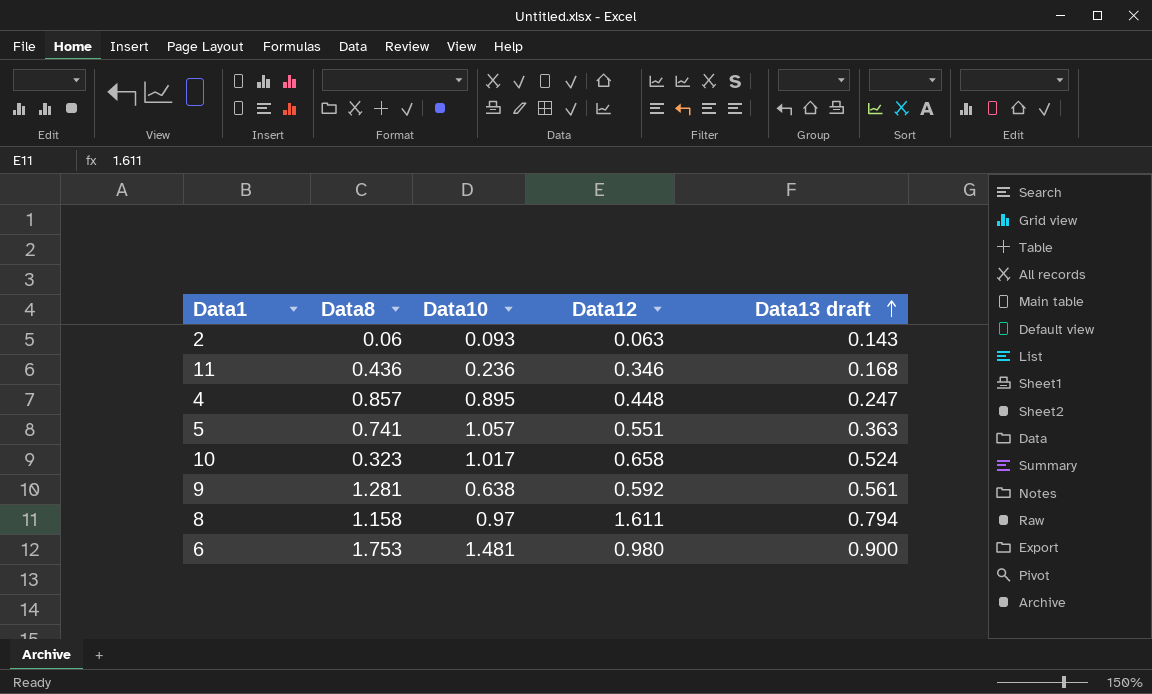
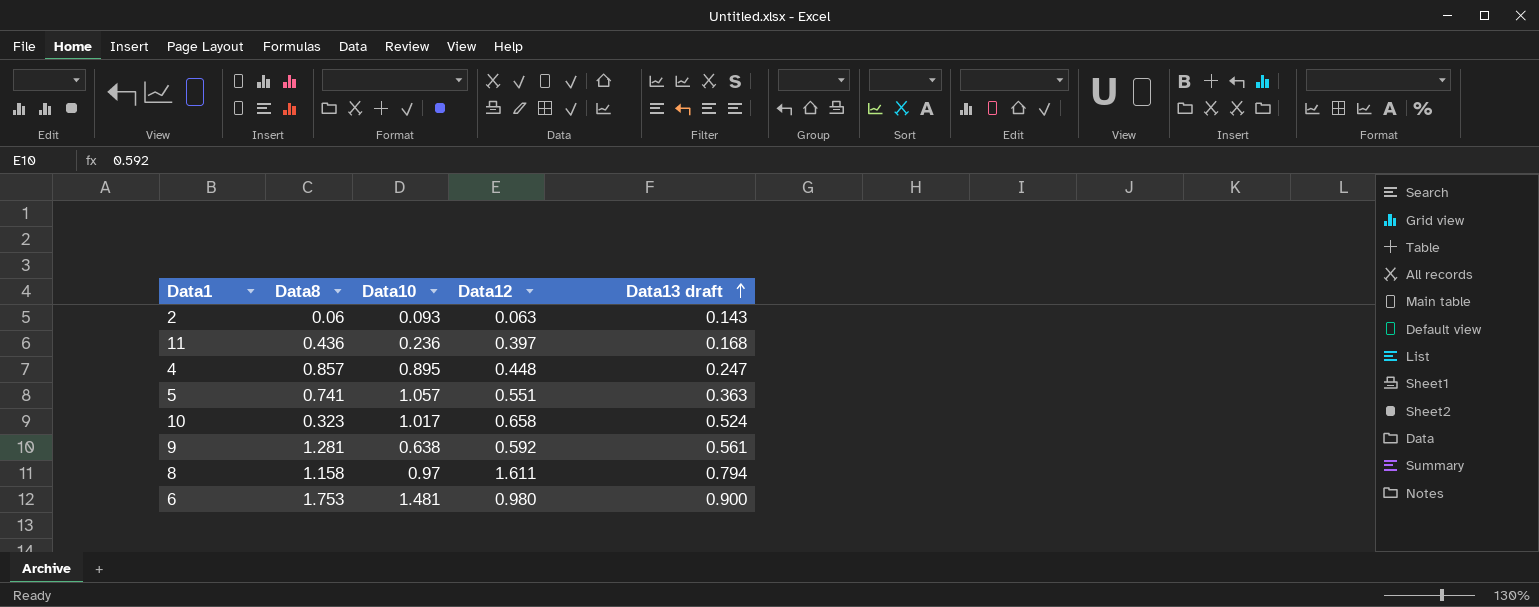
11 | Data12: 0.346 -> 0.397

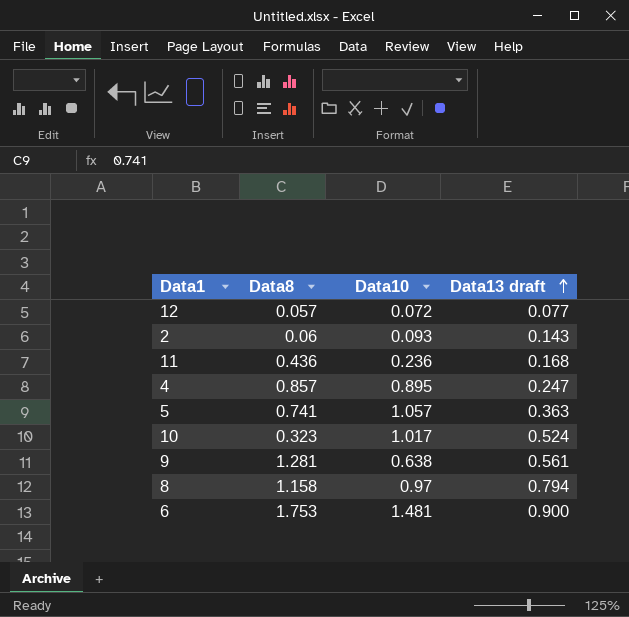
column Data12 | position: 4 -> none
row 12: none -> 0.057 | 0.072 | 0.077

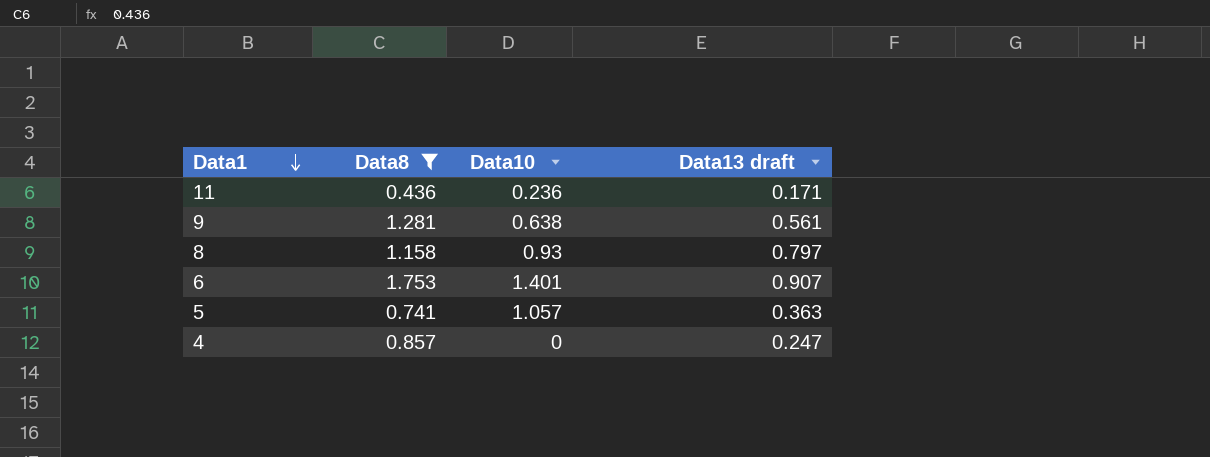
filter: none -> Data8 >= 0.436
row order: Data13 draft ascending -> Data1 descending
11 | Data13 draft: 0.168 -> 0.171
8 | Data10: 0.97 -> 0.93
8 | Data13 draft: 0.794 -> 0.797
6 | Data10: 1.481 -> 1.401
6 | Data13 draft: 0.900 -> 0.907
4 | Data10: 0.895 -> 0

